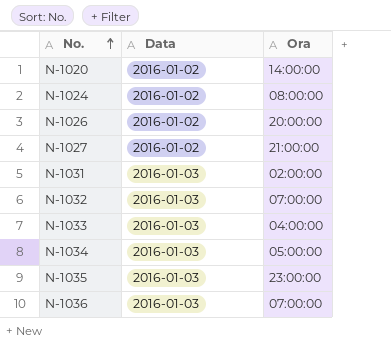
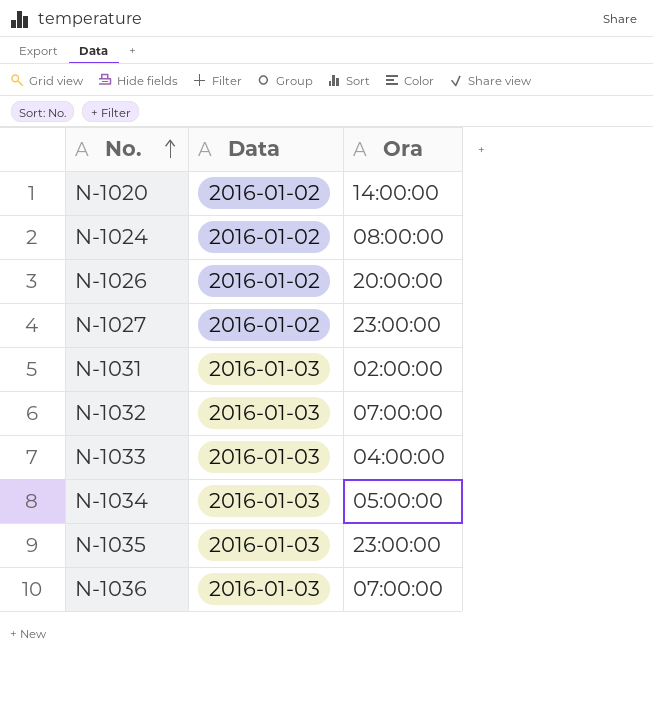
N-1027 | Ora: 21:00:00 -> 23:00:00

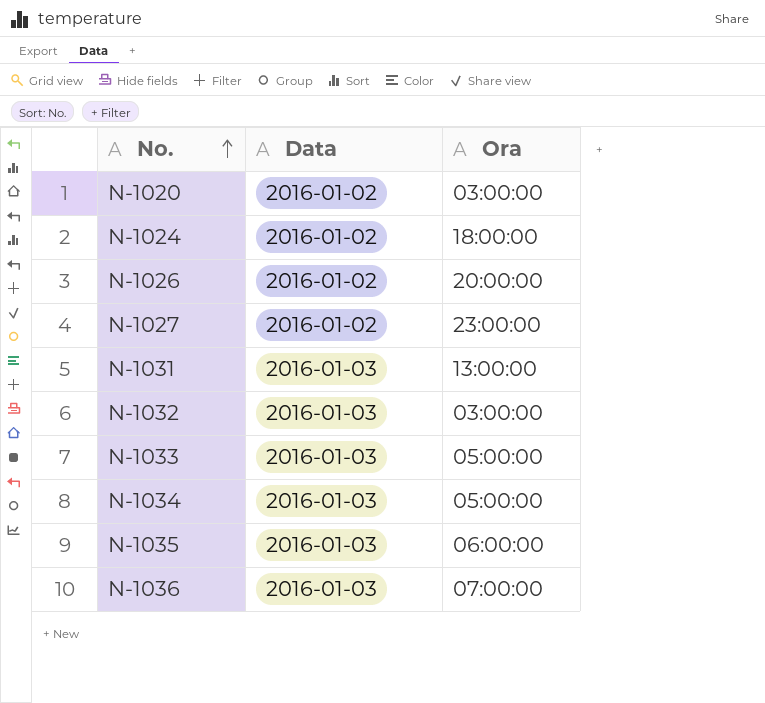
N-1020 | Ora: 14:00:00 -> 03:00:00
N-1024 | Ora: 08:00:00 -> 18:00:00
N-1031 | Ora: 02:00:00 -> 13:00:00
N-1032 | Ora: 07:00:00 -> 03:00:00
N-1033 | Ora: 04:00:00 -> 05:00:00
N-1035 | Ora: 23:00:00 -> 06:00:00

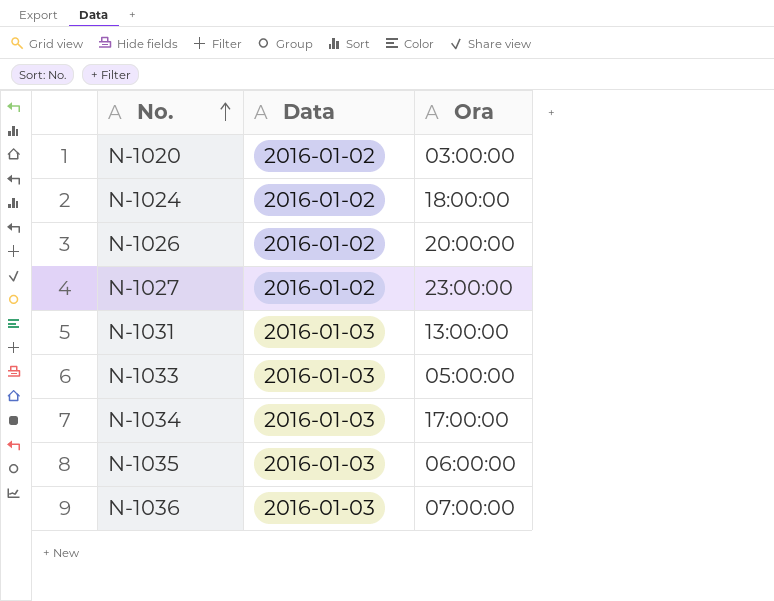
row N-1032: 2016-01-03 | 03:00:00 -> none
N-1034 | Ora: 05:00:00 -> 17:00:00

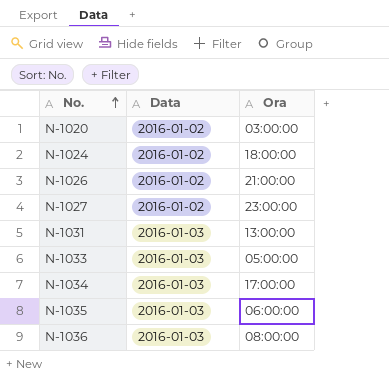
N-1026 | Ora: 20:00:00 -> 21:00:00
N-1036 | Ora: 07:00:00 -> 08:00:00

